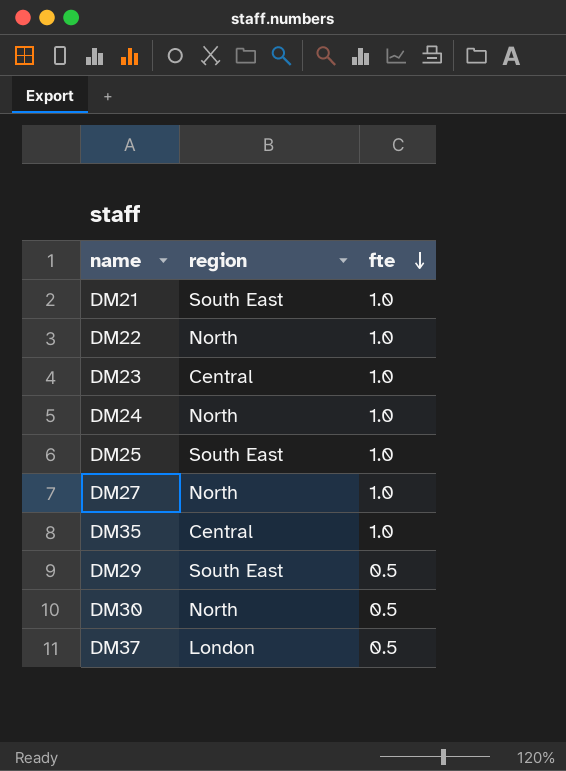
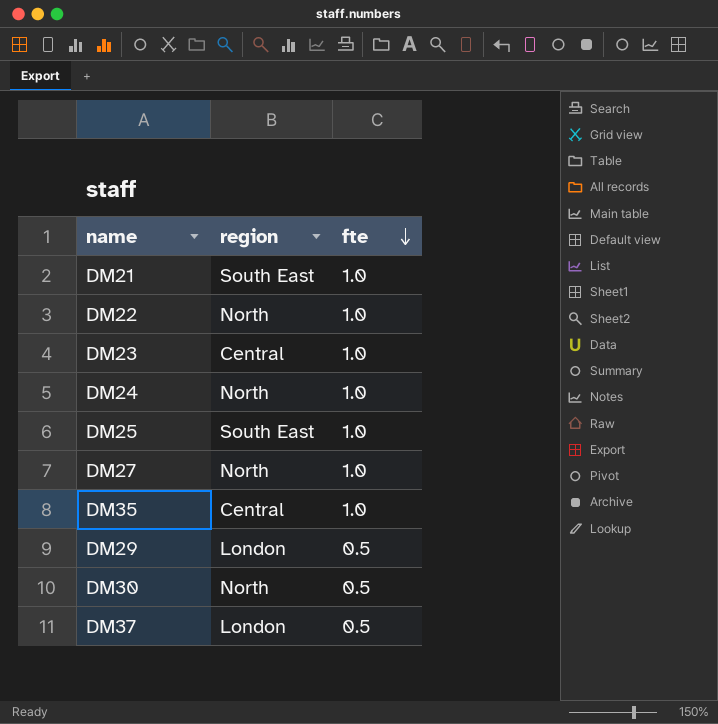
DM29 | region: South East -> London

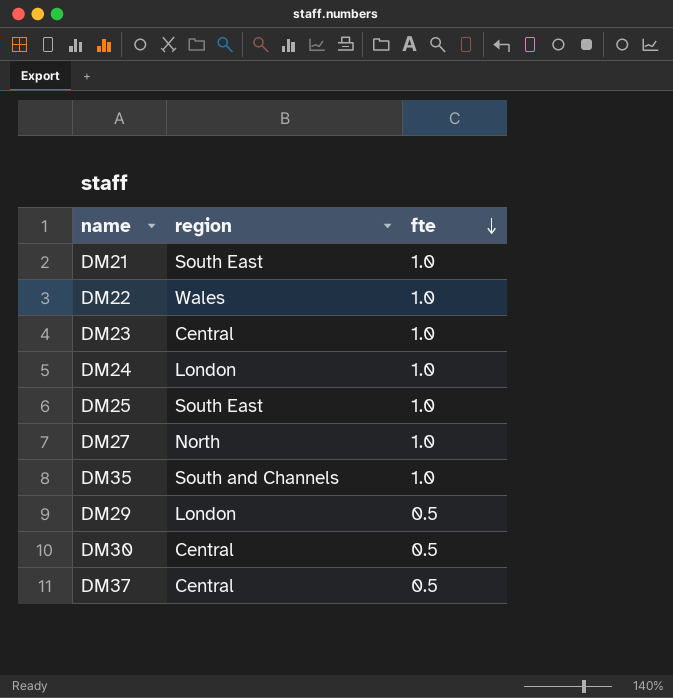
DM22 | region: North -> Wales
DM24 | region: North -> London
DM35 | region: Central -> South and Channels
DM30 | region: North -> Central
DM37 | region: London -> Central

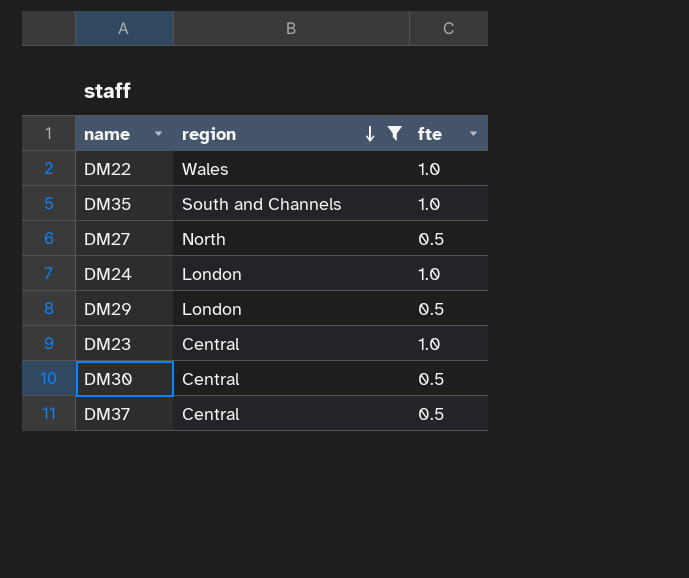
filter: none -> region != South East
row order: fte descending -> region descending
DM27 | fte: 1.0 -> 0.5

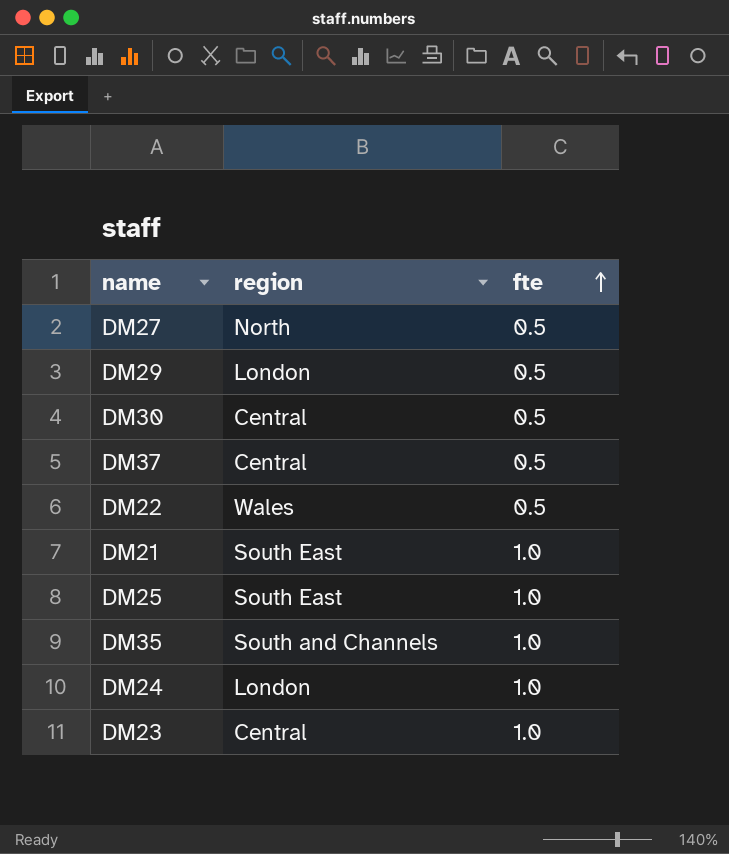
filter: region != South East -> none
row order: region descending -> fte ascending
DM22 | fte: 1.0 -> 0.5

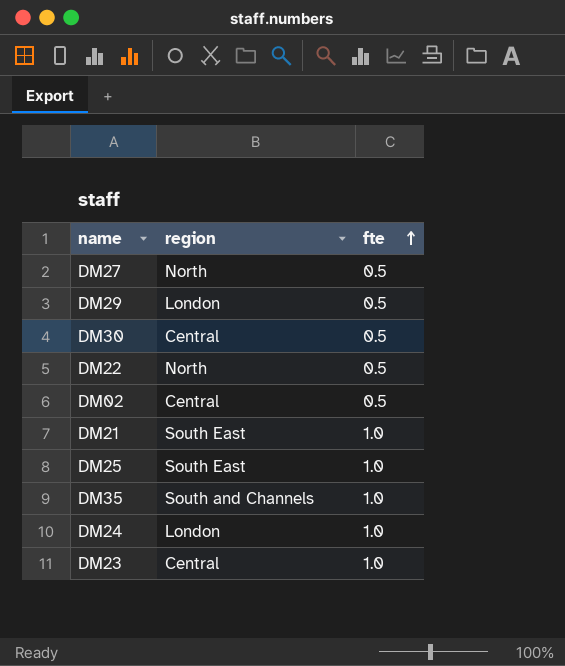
row DM37: Central | 0.5 -> none
DM22 | region: Wales -> North
row DM02: none -> Central | 0.5

